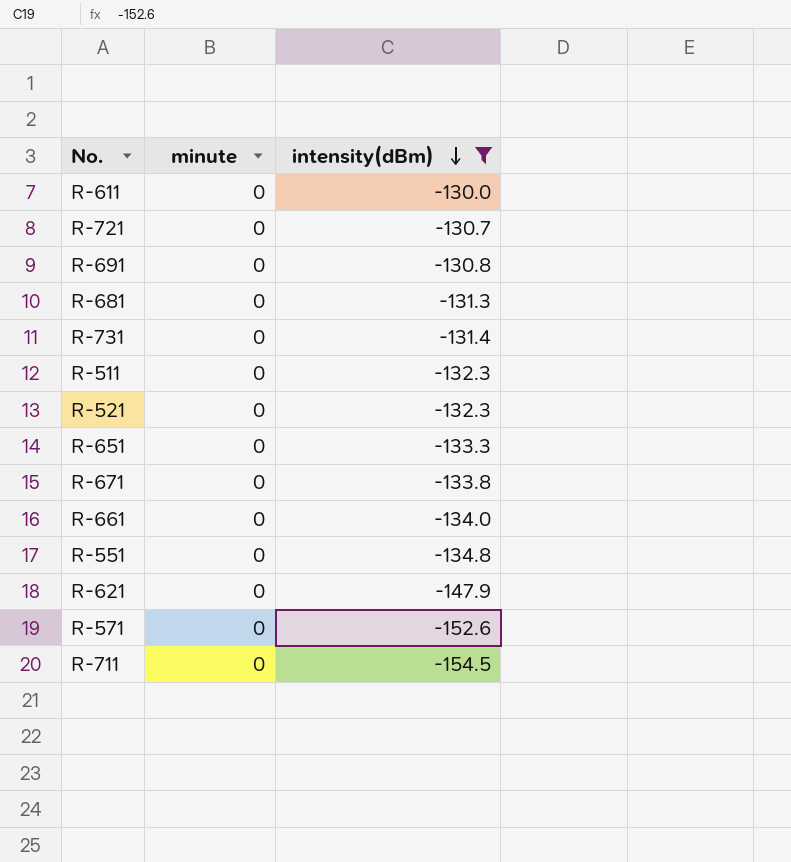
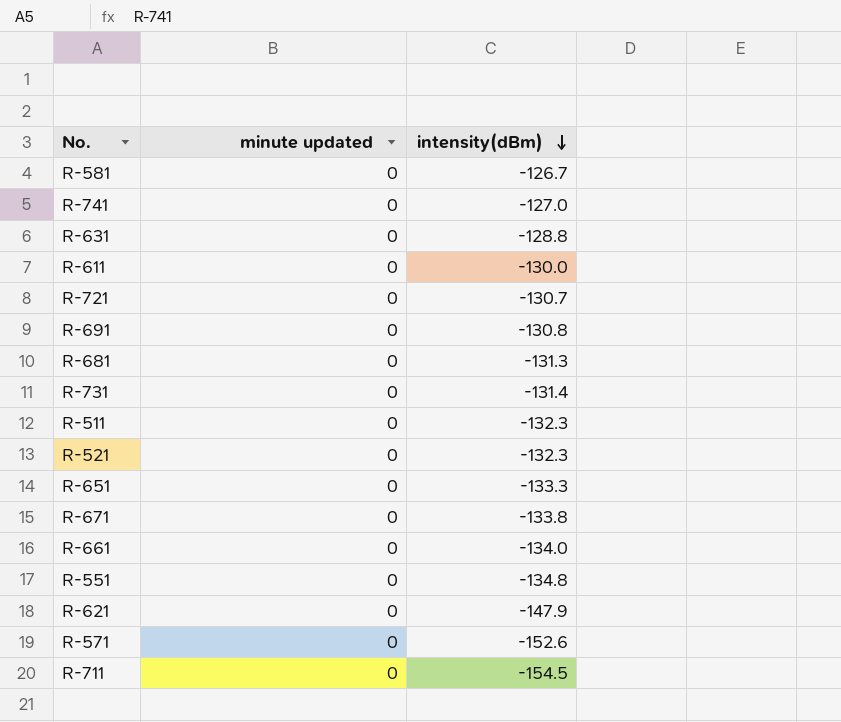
filter: intensity(dBm) <= -130.0 -> none
column name: minute -> minute updated

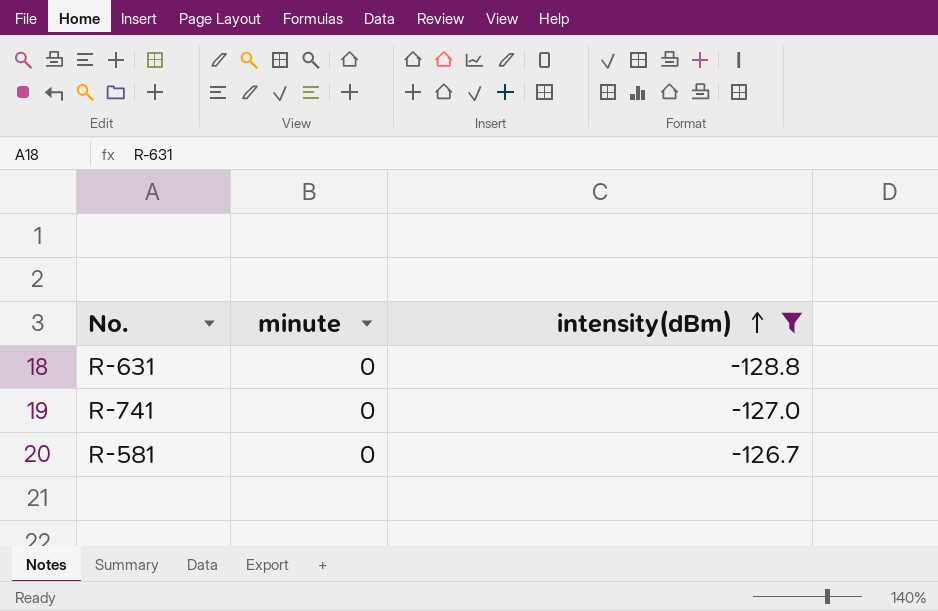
filter: none -> intensity(dBm) >= -128.8
row order: intensity(dBm) descending -> intensity(dBm) ascending
column name: minute updated -> minute

